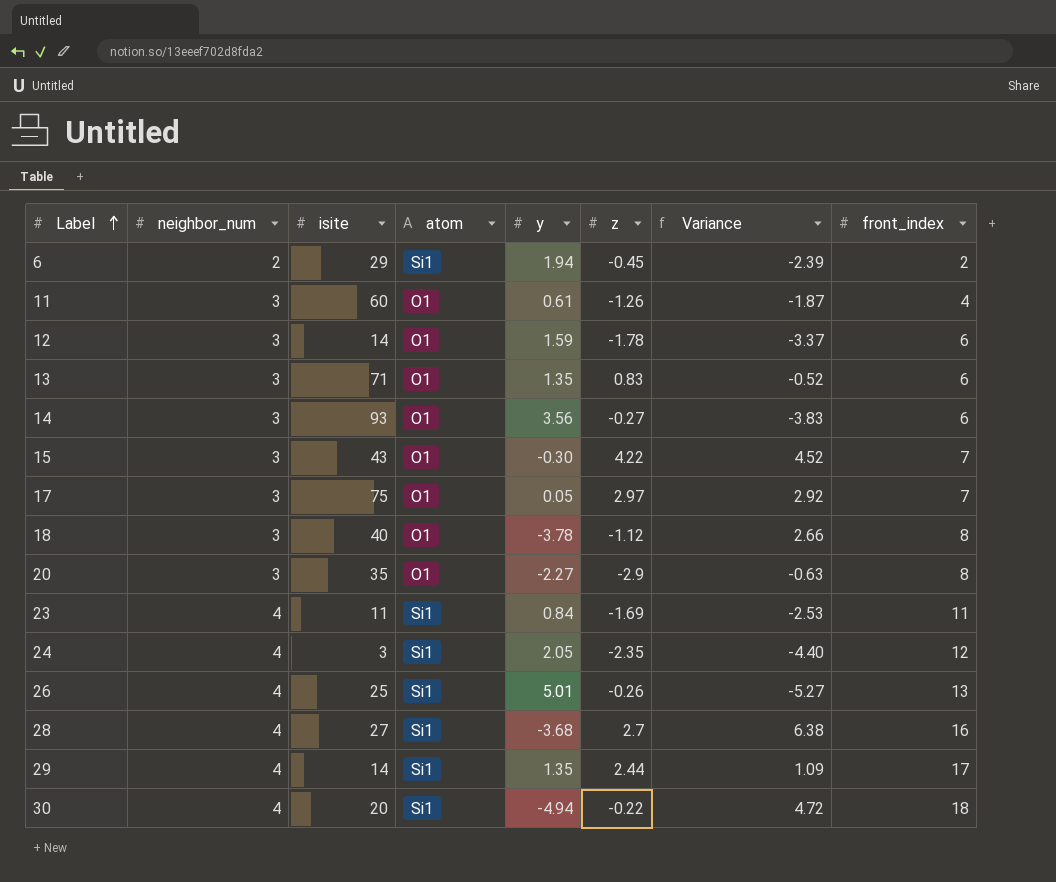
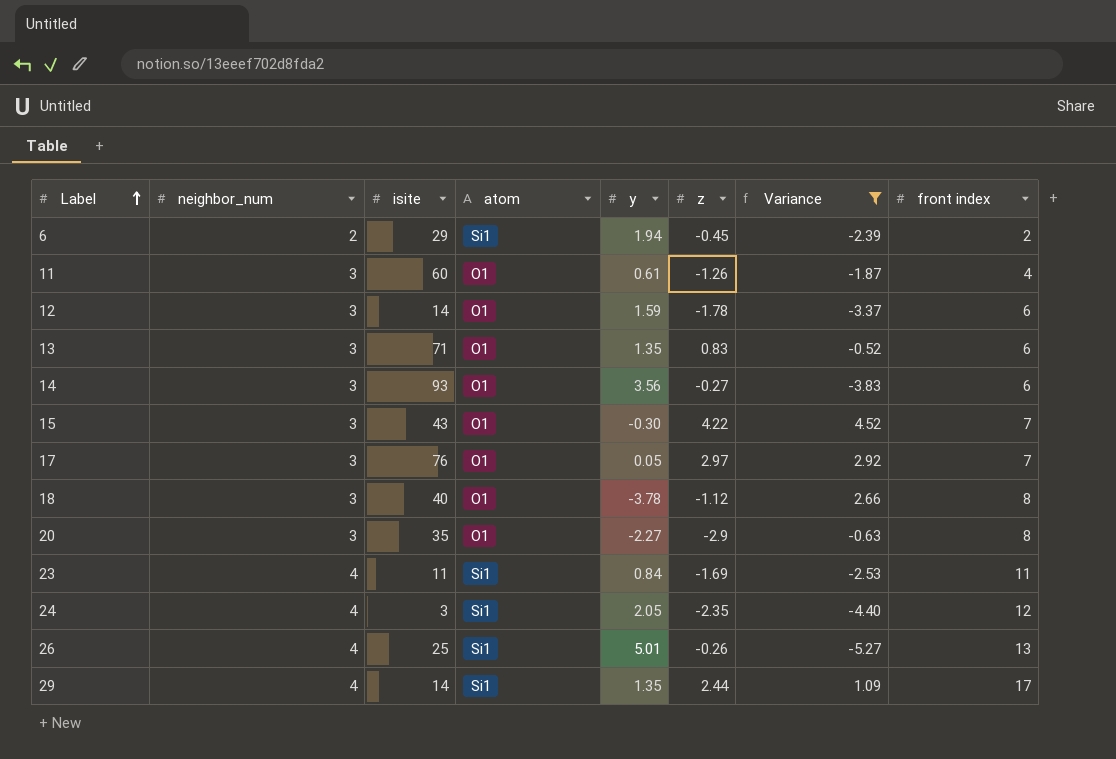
filter: none -> Variance <= 4.52
column name: front_index -> front index
17 | isite: 75 -> 76

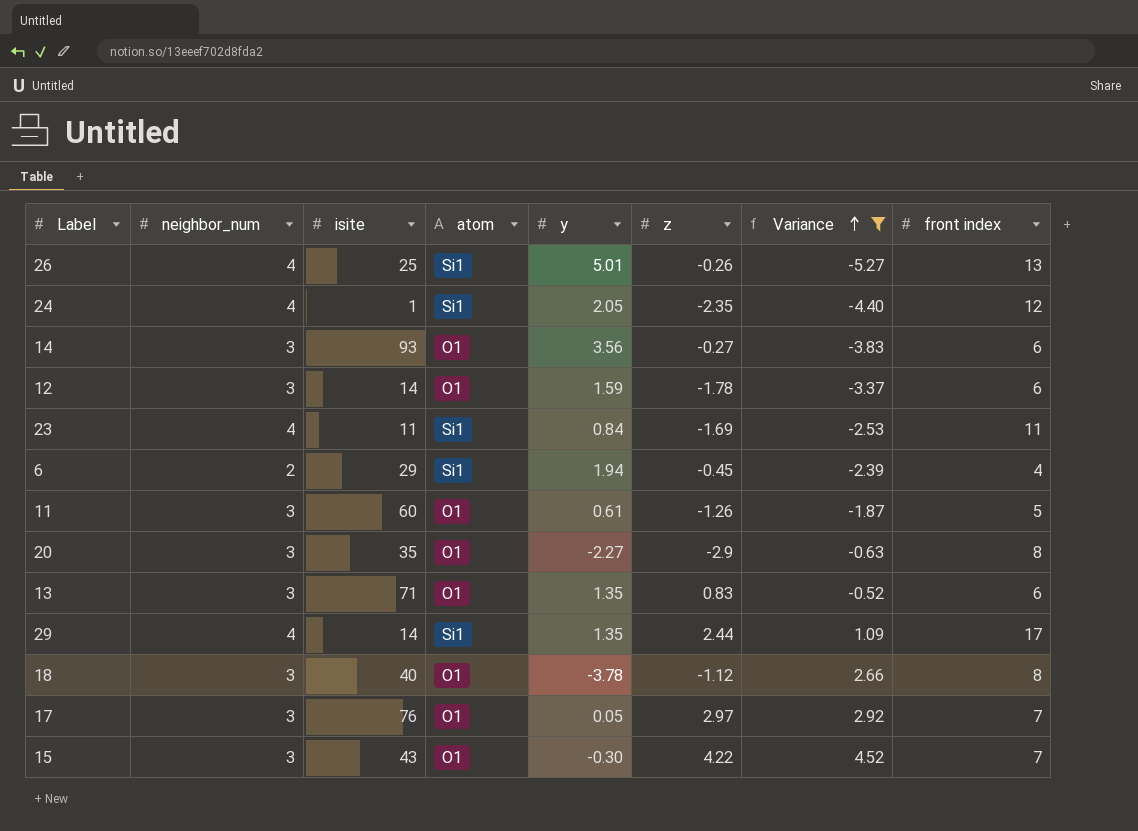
row order: Label ascending -> Variance ascending
24 | isite: 3 -> 1
6 | front index: 2 -> 4
11 | front index: 4 -> 5

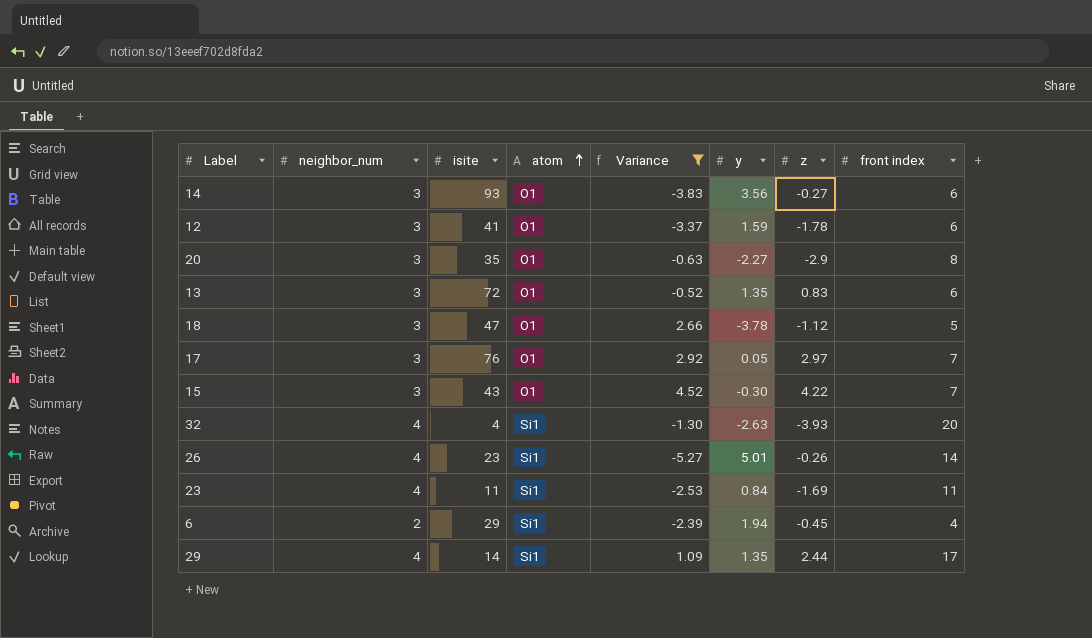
row order: Variance ascending -> atom ascending
column Variance | position: 7 -> 5
row 24: 4 | 1 | Si1 | 2.05 | -2.35 | -4.40 | 12 -> none
row 11: 3 | 60 | O1 | 0.61 | -1.26 | -1.87 | 5 -> none
12 | isite: 14 -> 41
13 | isite: 71 -> 72
18 | isite: 40 -> 47
18 | front index: 8 -> 5
row 32: none -> 4 | 4 | Si1 | -1.30 | -2.63 | -3.93 | 20
26 | isite: 25 -> 23
26 | front index: 13 -> 14

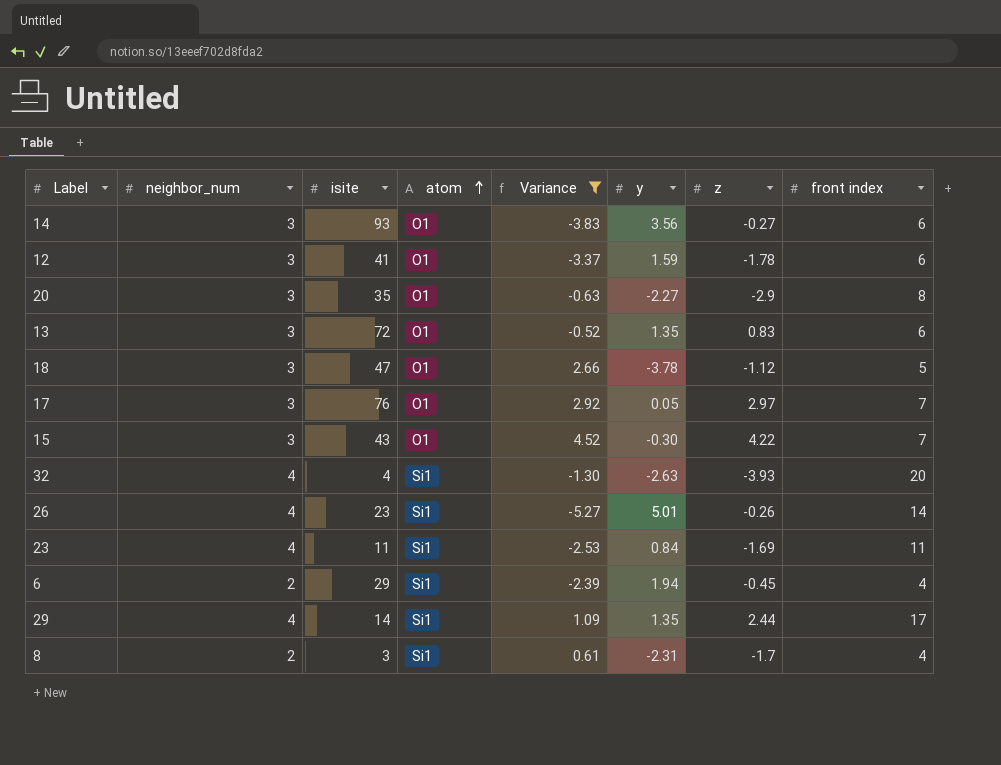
row 8: none -> 2 | 3 | Si1 | 0.61 | -2.31 | -1.7 | 4

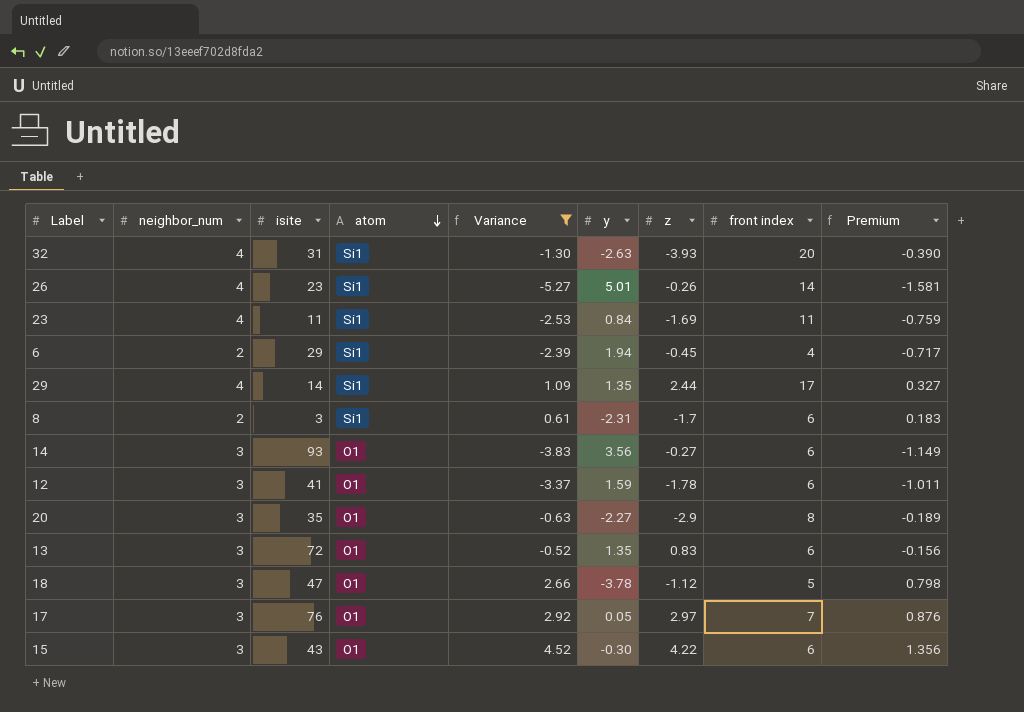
row order: atom ascending -> atom descending
column Premium | formula: none -> [Variance] * 0.3
32 | isite: 4 -> 31
8 | front index: 4 -> 6
15 | front index: 7 -> 6

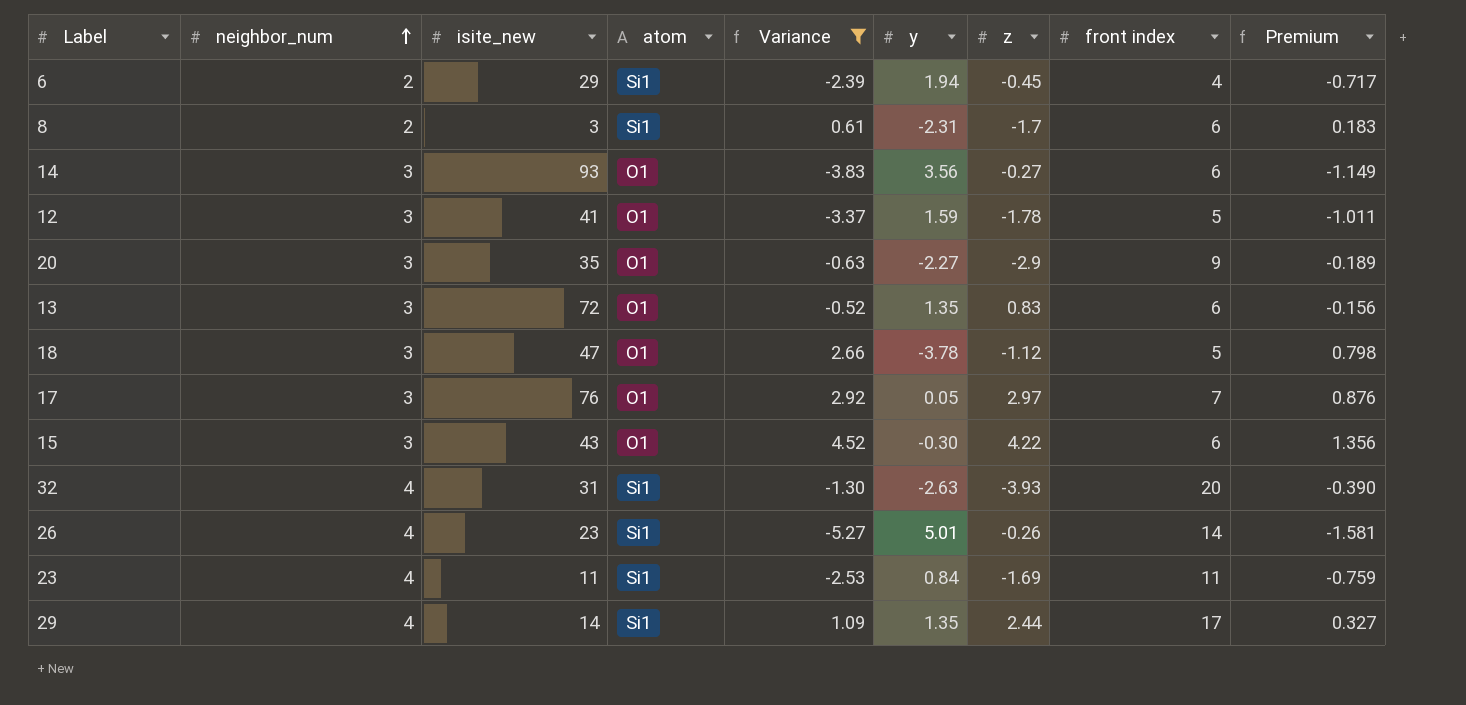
row order: atom descending -> neighbor_num ascending
column name: isite -> isite_new
12 | front index: 6 -> 5
20 | front index: 8 -> 9

